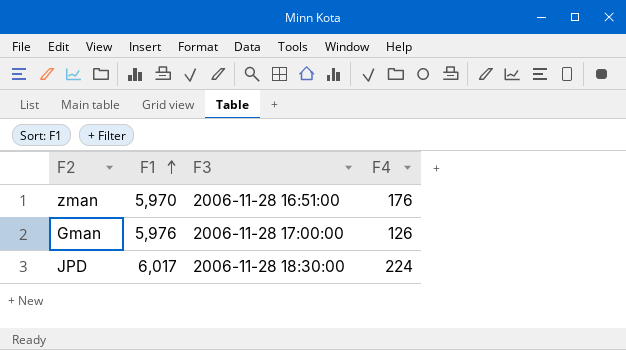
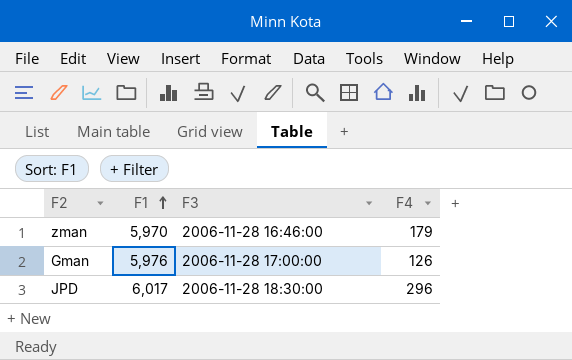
zman | F3: 2006-11-28 16:51:00 -> 2006-11-28 16:46:00
zman | F4: 176 -> 179
JPD | F4: 224 -> 296

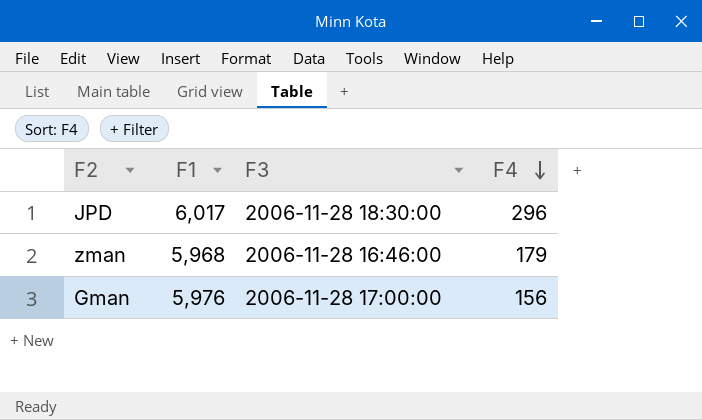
row order: F1 ascending -> F4 descending
zman | F1: 5,970 -> 5,968
Gman | F4: 126 -> 156

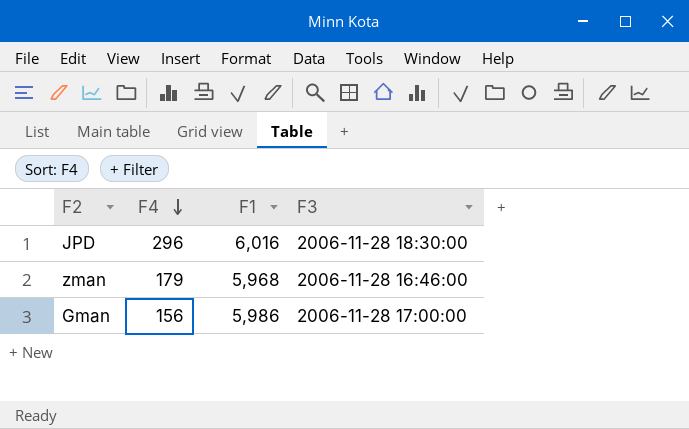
column F4 | position: 4 -> 2
JPD | F1: 6,017 -> 6,016
Gman | F1: 5,976 -> 5,986

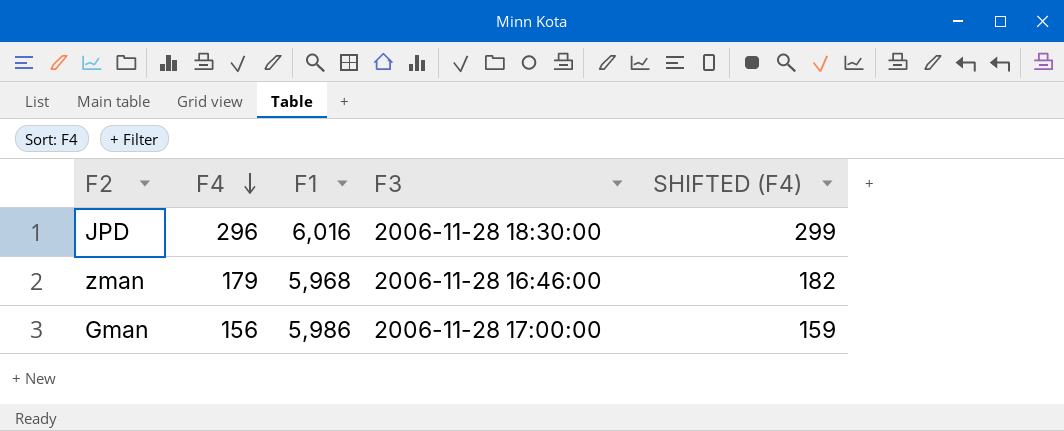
column SHIFTED (F4) | formula: none -> [F4] + 3

